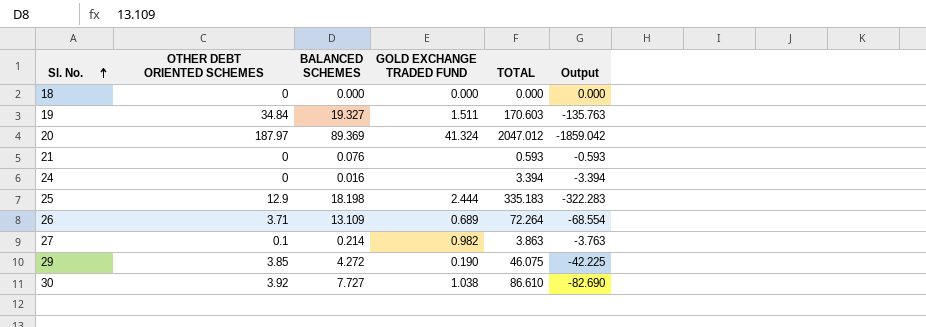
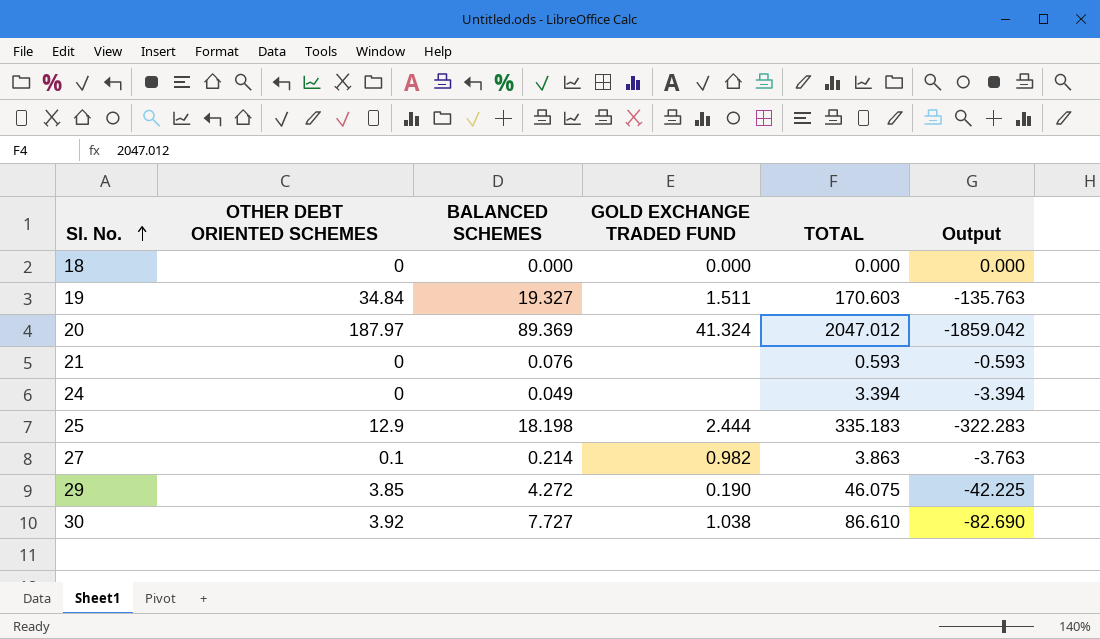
row 26: 3.71 | 13.109 | 0.689 | 72.264 | -68.554 -> none
24 | BALANCED SCHEMES: 0.016 -> 0.049

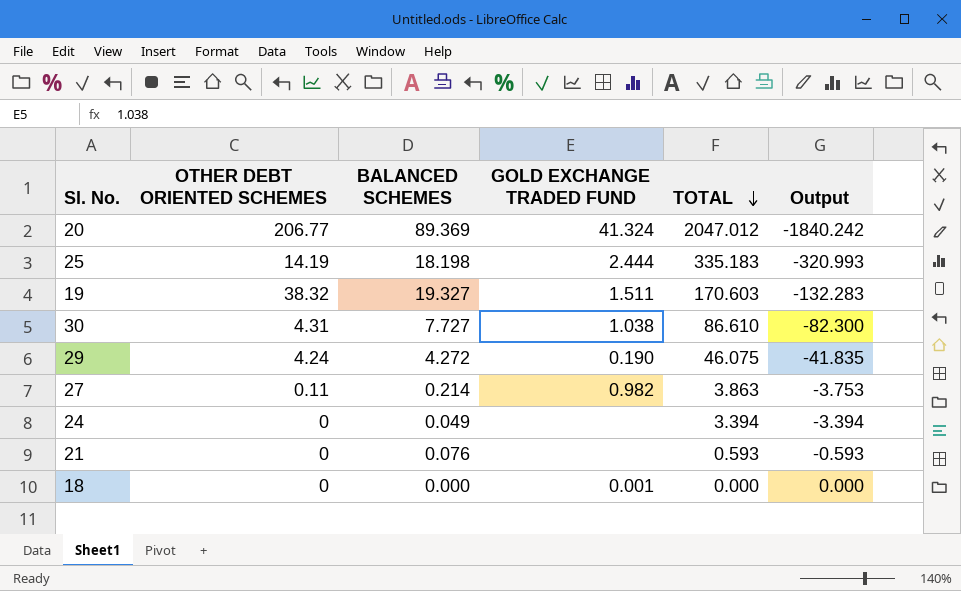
row order: Sl. No. ascending -> TOTAL descending
20 | OTHER DEBT ORIENTED SCHEMES: 187.97 -> 206.77
20 | Output: -1859.042 -> -1840.242
25 | OTHER DEBT ORIENTED SCHEMES: 12.9 -> 14.19
25 | Output: -322.283 -> -320.993
19 | OTHER DEBT ORIENTED SCHEMES: 34.84 -> 38.32
19 | Output: -135.763 -> -132.283
30 | OTHER DEBT ORIENTED SCHEMES: 3.92 -> 4.31
30 | Output: -82.690 -> -82.300
29 | OTHER DEBT ORIENTED SCHEMES: 3.85 -> 4.24
29 | Output: -42.225 -> -41.835
27 | OTHER DEBT ORIENTED SCHEMES: 0.1 -> 0.11
27 | Output: -3.763 -> -3.753
18 | GOLD EXCHANGE TRADED FUND: 0.000 -> 0.001

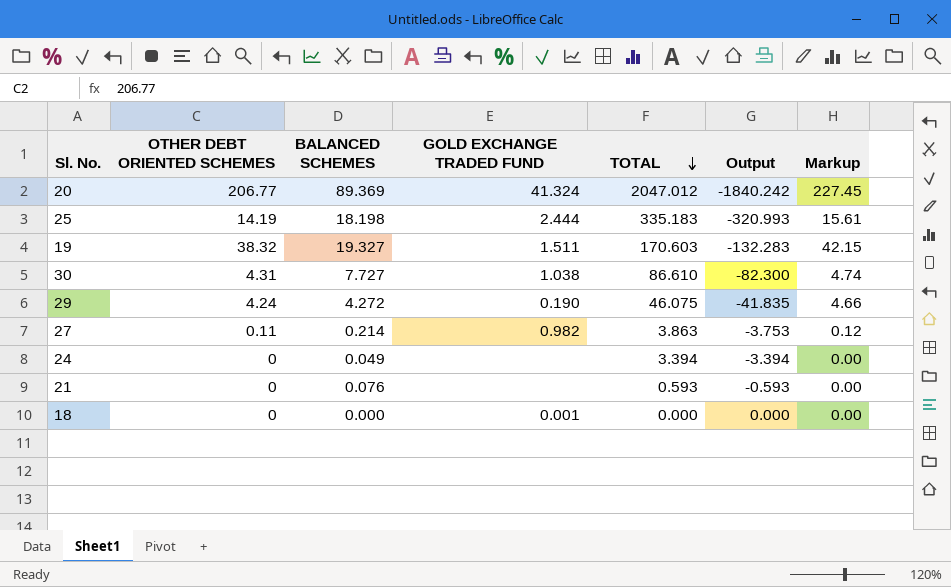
column Markup | formula: none -> [OTHER DEBT ORIENTED SCHEMES] * 1.1

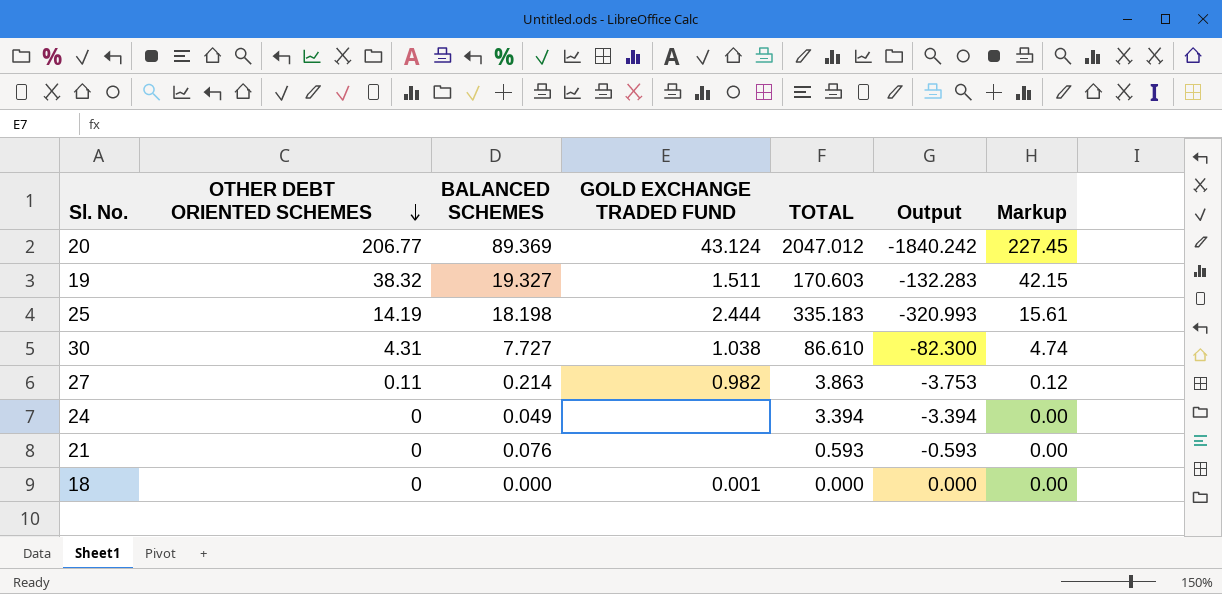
row order: TOTAL descending -> OTHER DEBT ORIENTED SCHEMES descending
row 29: 4.24 | 4.272 | 0.190 | 46.075 | -41.835 | 4.66 -> none
20 | GOLD EXCHANGE TRADED FUND: 41.324 -> 43.124

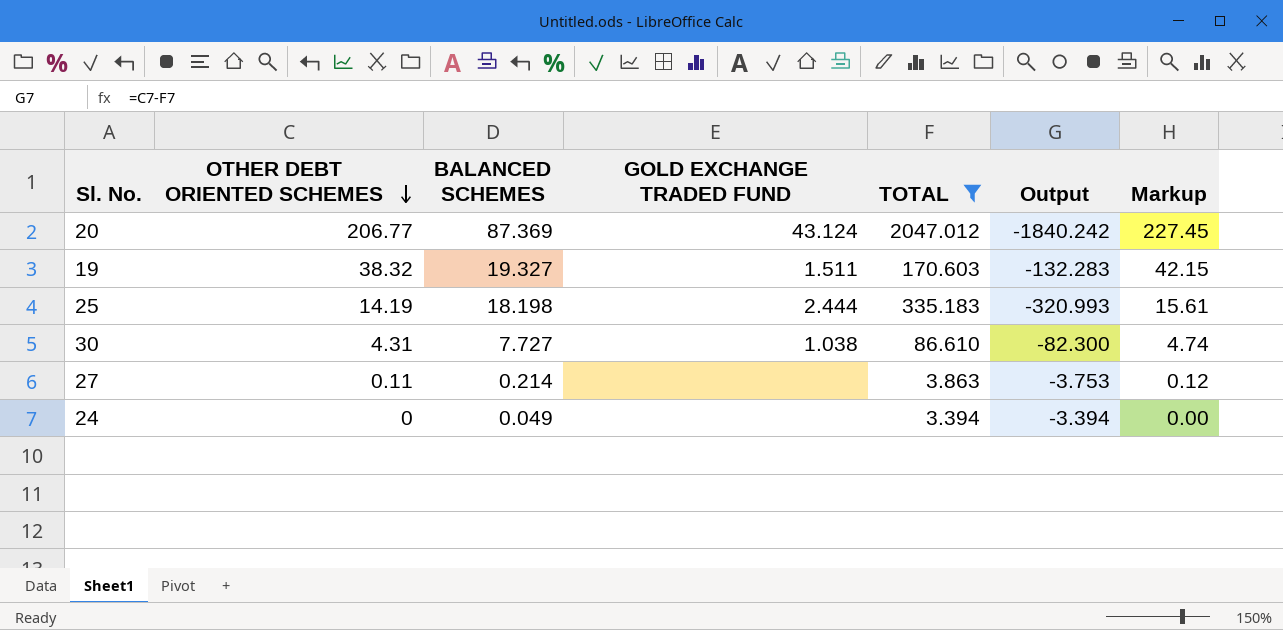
filter: none -> TOTAL >= 3.394
20 | BALANCED SCHEMES: 89.369 -> 87.369
27 | GOLD EXCHANGE TRADED FUND: 0.982 -> none

